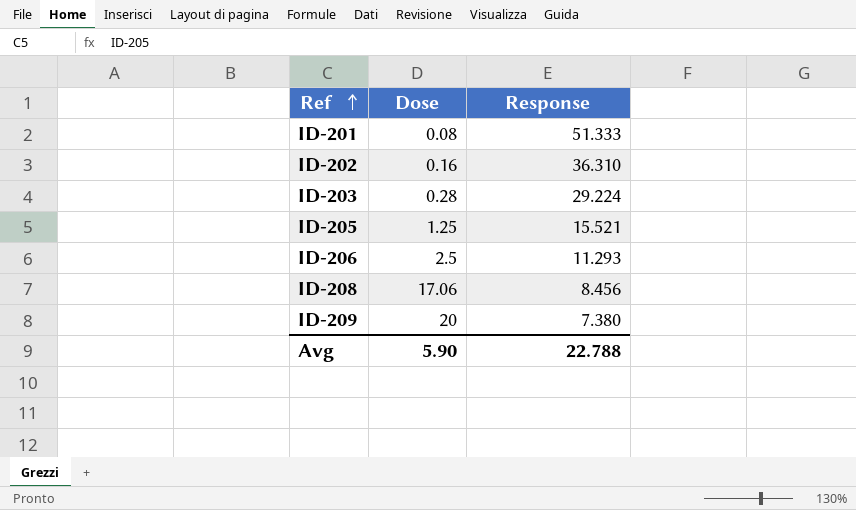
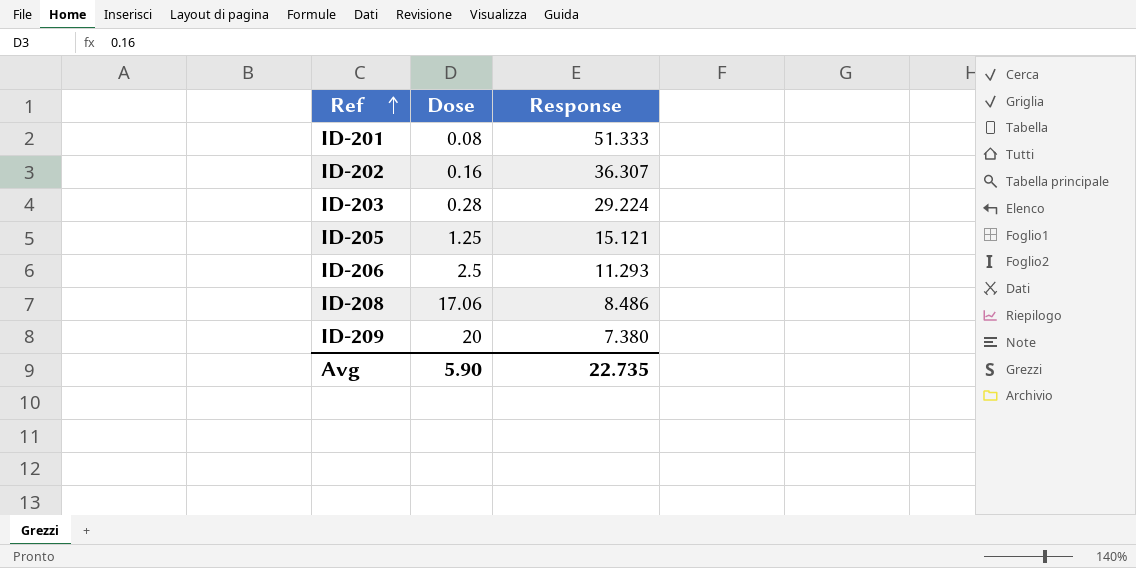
ID-202 | Response: 36.310 -> 36.307
ID-205 | Response: 15.521 -> 15.121
ID-208 | Response: 8.456 -> 8.486
Avg | Response: 22.788 -> 22.735

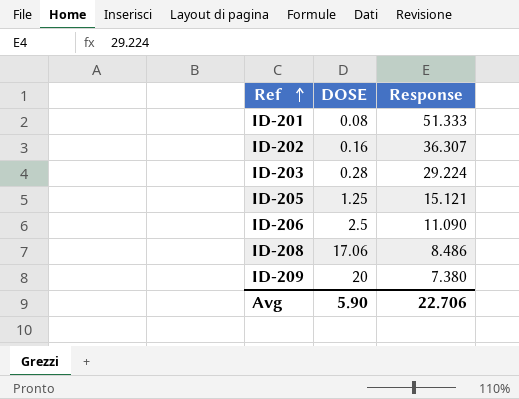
column name: Dose -> DOSE
ID-206 | Response: 11.293 -> 11.090
Avg | Response: 22.735 -> 22.706

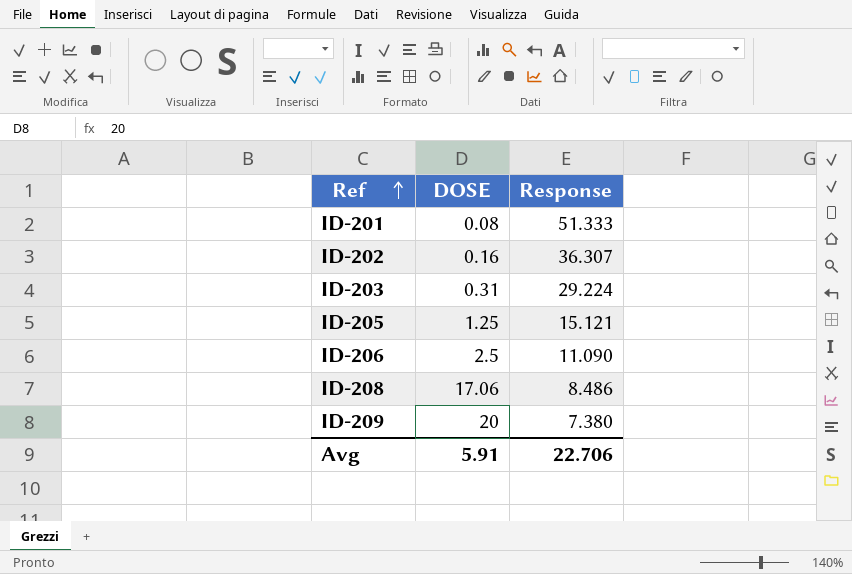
ID-203 | DOSE: 0.28 -> 0.31
Avg | DOSE: 5.90 -> 5.91

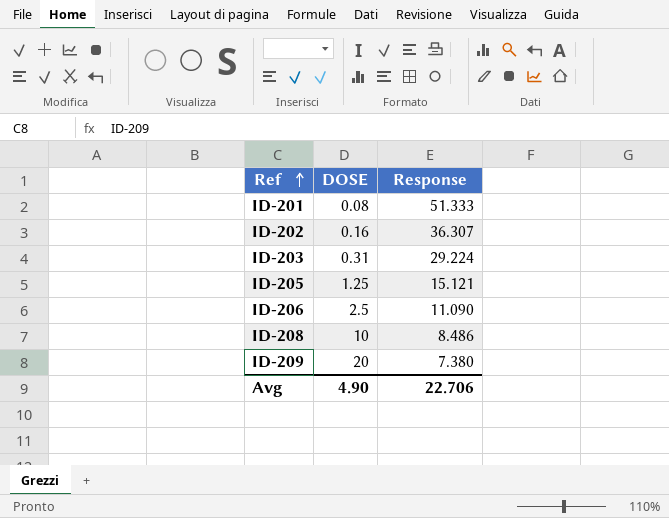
ID-208 | DOSE: 17.06 -> 10
Avg | DOSE: 5.91 -> 4.90

